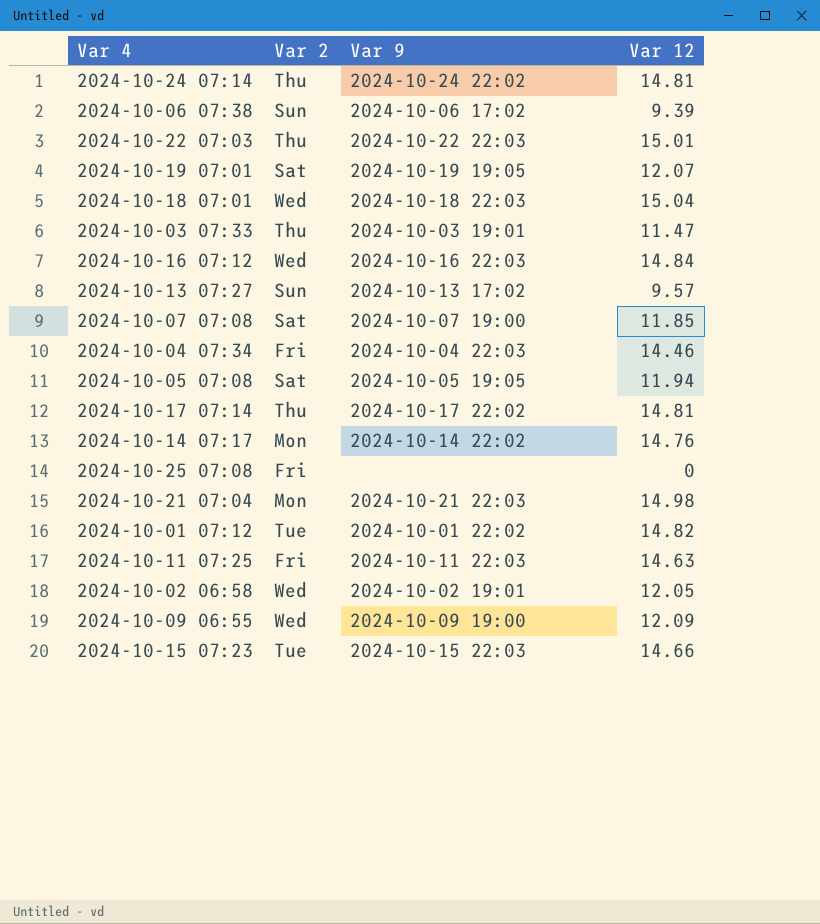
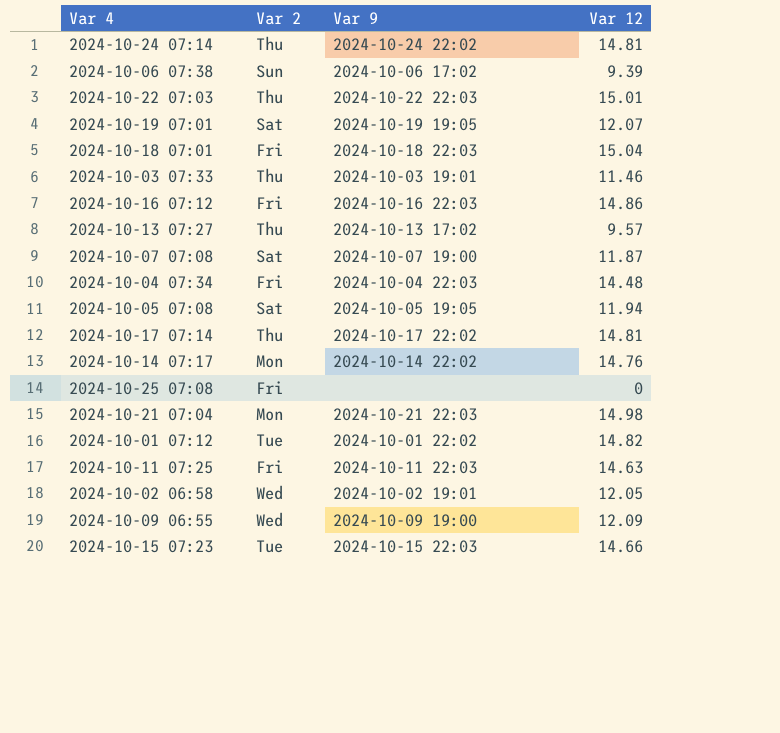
2024-10-18 07:01 | Var 2: Wed -> Fri
2024-10-03 07:33 | Var 12: 11.47 -> 11.46
2024-10-16 07:12 | Var 2: Wed -> Fri
2024-10-16 07:12 | Var 12: 14.84 -> 14.86
2024-10-13 07:27 | Var 2: Sun -> Thu
2024-10-07 07:08 | Var 12: 11.85 -> 11.87
2024-10-04 07:34 | Var 12: 14.46 -> 14.48

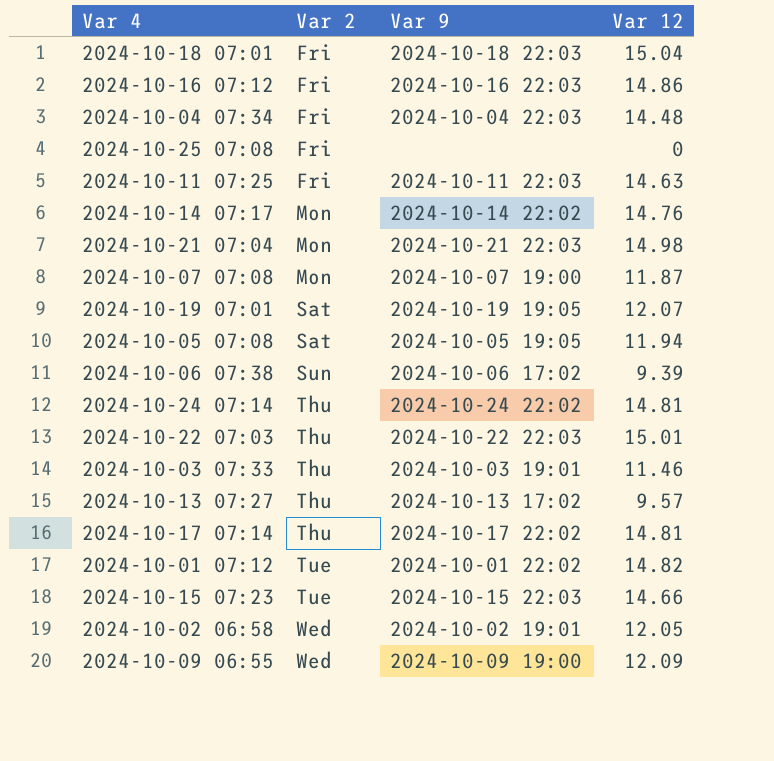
row order: none -> Var 2 ascending
2024-10-07 07:08 | Var 2: Sat -> Mon

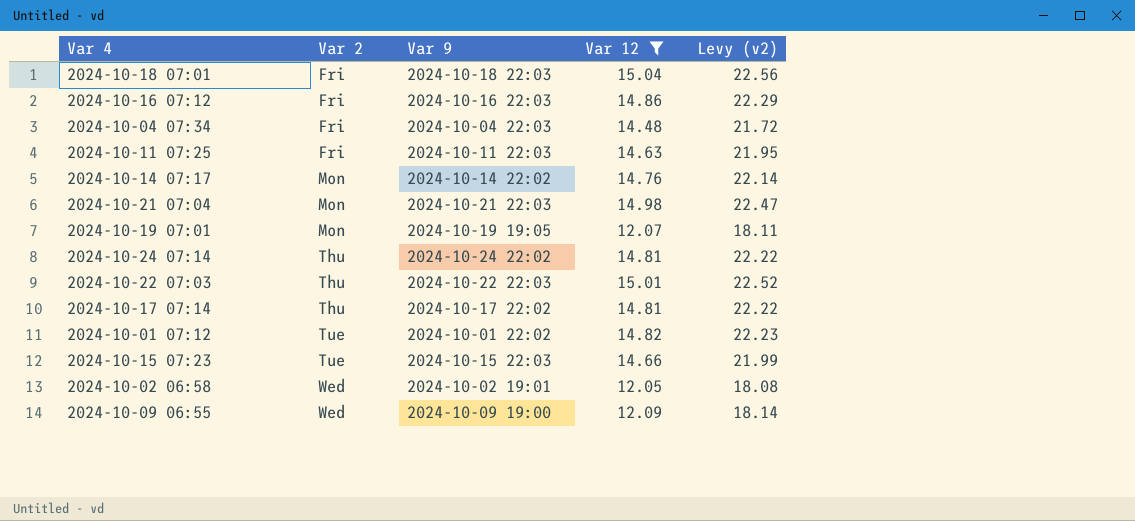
filter: none -> Var 12 >= 12.05
column Levy (v2) | formula: none -> [Var 12] * 1.5
2024-10-19 07:01 | Var 2: Sat -> Mon

